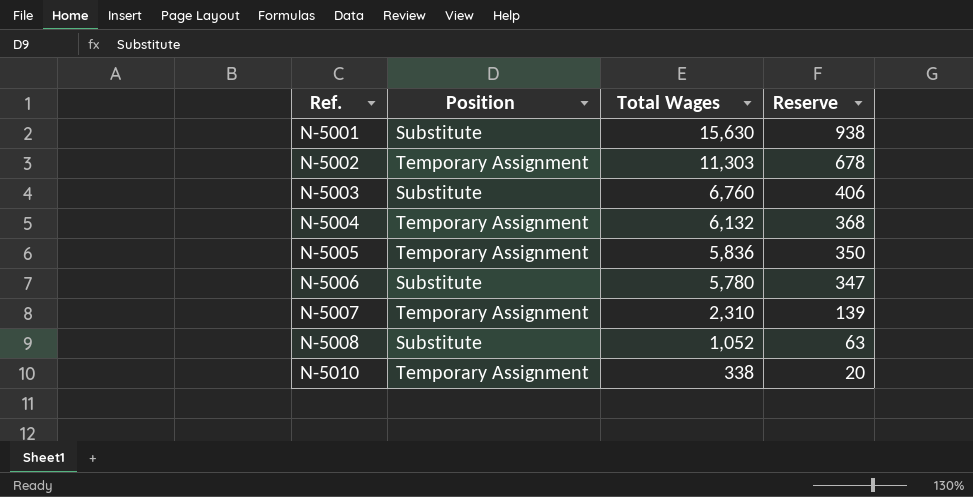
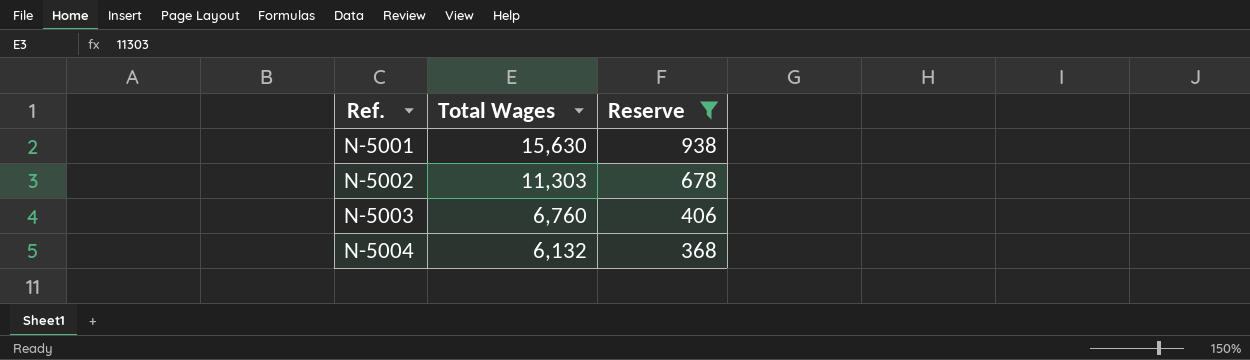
filter: none -> Reserve >= 368
column Position | position: 2 -> none

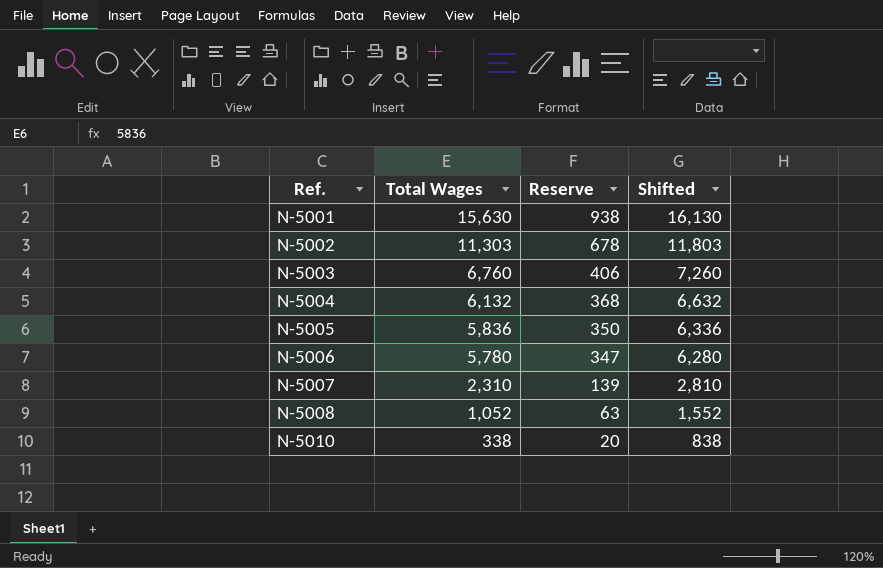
filter: Reserve >= 368 -> none
column Shifted | formula: none -> [Total Wages] + 500

